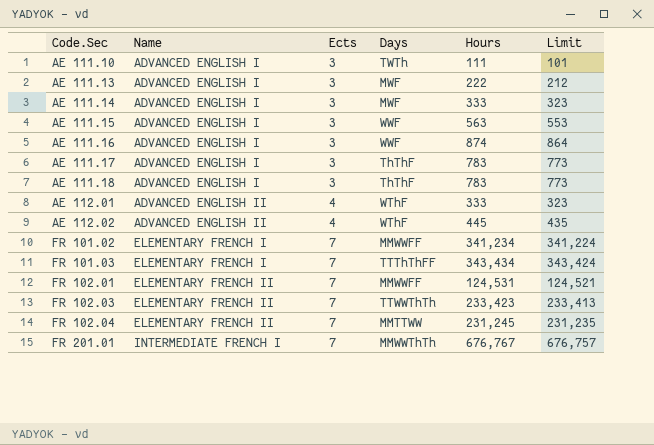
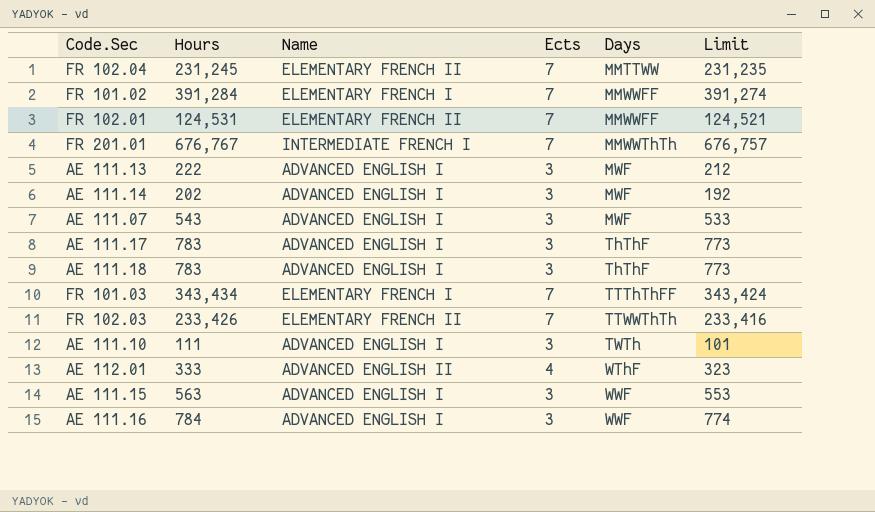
row order: Code.Sec ascending -> Days ascending
column Hours | position: 5 -> 2
row AE 112.02: ADVANCED ENGLISH II | 4 | WThF | 445 | 435 -> none
FR 101.02 | Hours: 341,234 -> 391,284
FR 101.02 | Limit: 341,224 -> 391,274
AE 111.14 | Hours: 333 -> 202
AE 111.14 | Limit: 323 -> 192
row AE 111.07: none -> 543 | ADVANCED ENGLISH I | 3 | MWF | 533
FR 102.03 | Hours: 233,423 -> 233,426
FR 102.03 | Limit: 233,413 -> 233,416
AE 111.16 | Hours: 874 -> 784
AE 111.16 | Limit: 864 -> 774

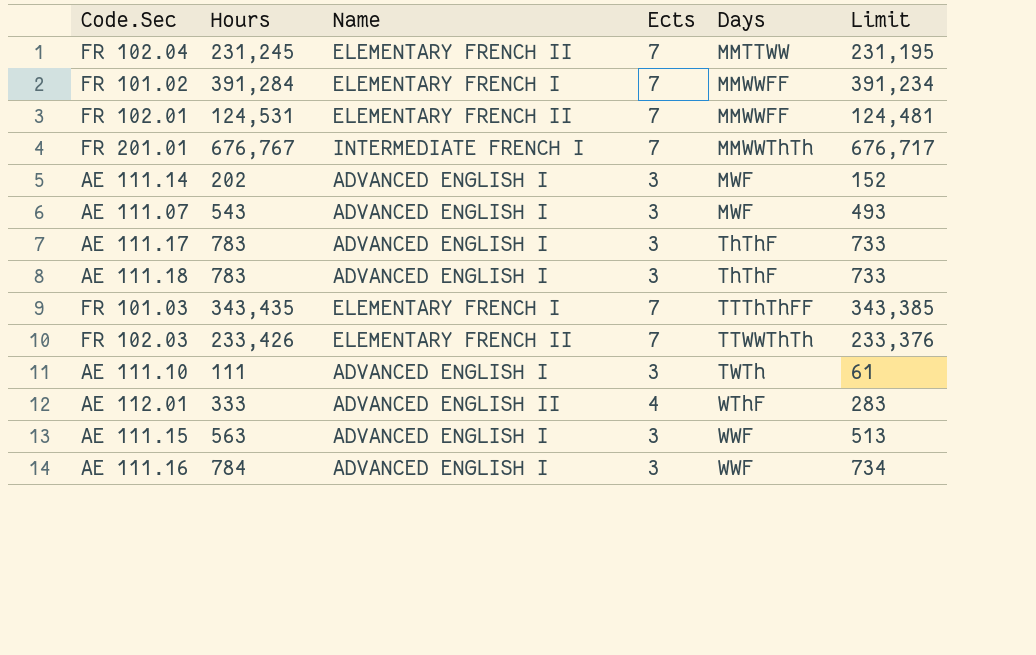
column Limit | formula: [Hours] - 10 -> [Hours] - 50
row AE 111.13: 222 | ADVANCED ENGLISH I | 3 | MWF | 212 -> none
FR 101.03 | Hours: 343,434 -> 343,435

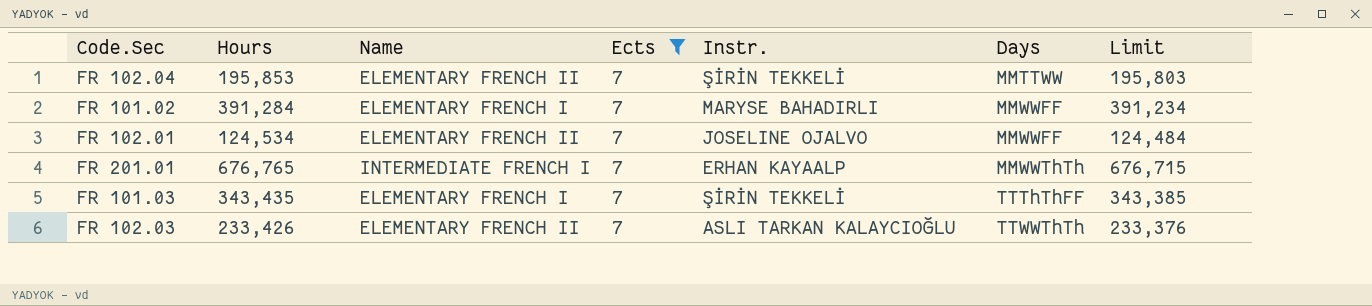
filter: none -> Ects = 7
column Instr. | position: none -> 5
FR 102.04 | Hours: 231,245 -> 195,853
FR 102.04 | Limit: 231,195 -> 195,803
FR 102.01 | Hours: 124,531 -> 124,534
FR 102.01 | Limit: 124,481 -> 124,484
FR 201.01 | Hours: 676,767 -> 676,765
FR 201.01 | Limit: 676,717 -> 676,715

